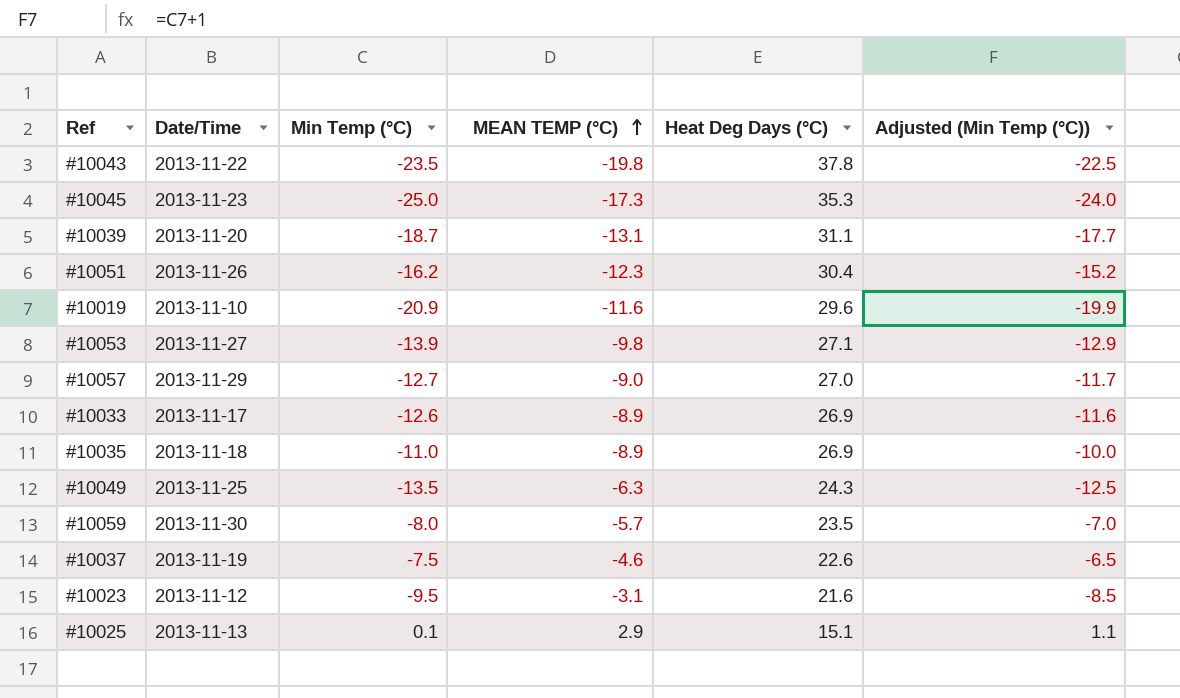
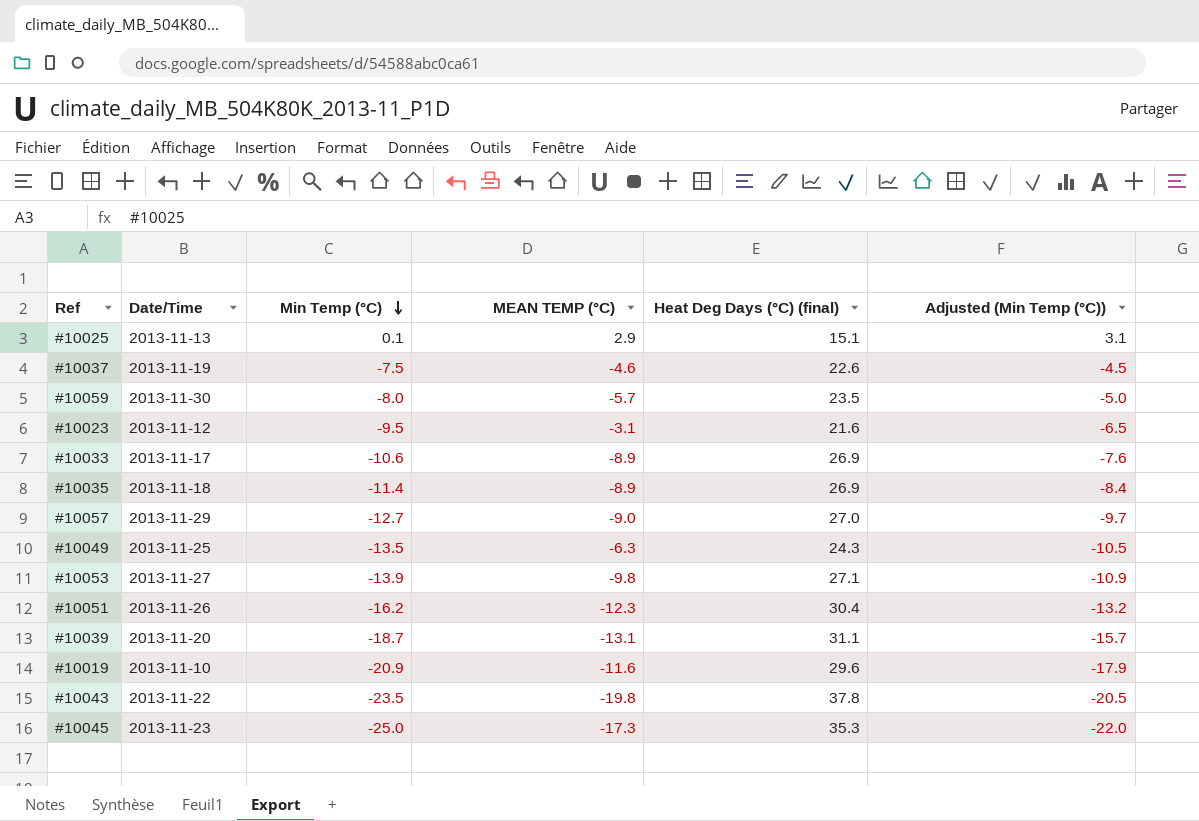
row order: MEAN TEMP (°C) ascending -> Min Temp (°C) descending
column name: Heat Deg Days (°C) -> Heat Deg Days (°C) (final)
column Adjusted (Min Temp (°C)) | formula: [Min Temp (°C)] + 1 -> [Min Temp (°C)] + 3
#10033 | Min Temp (°C): -12.6 -> -10.6
#10035 | Min Temp (°C): -11.0 -> -11.4

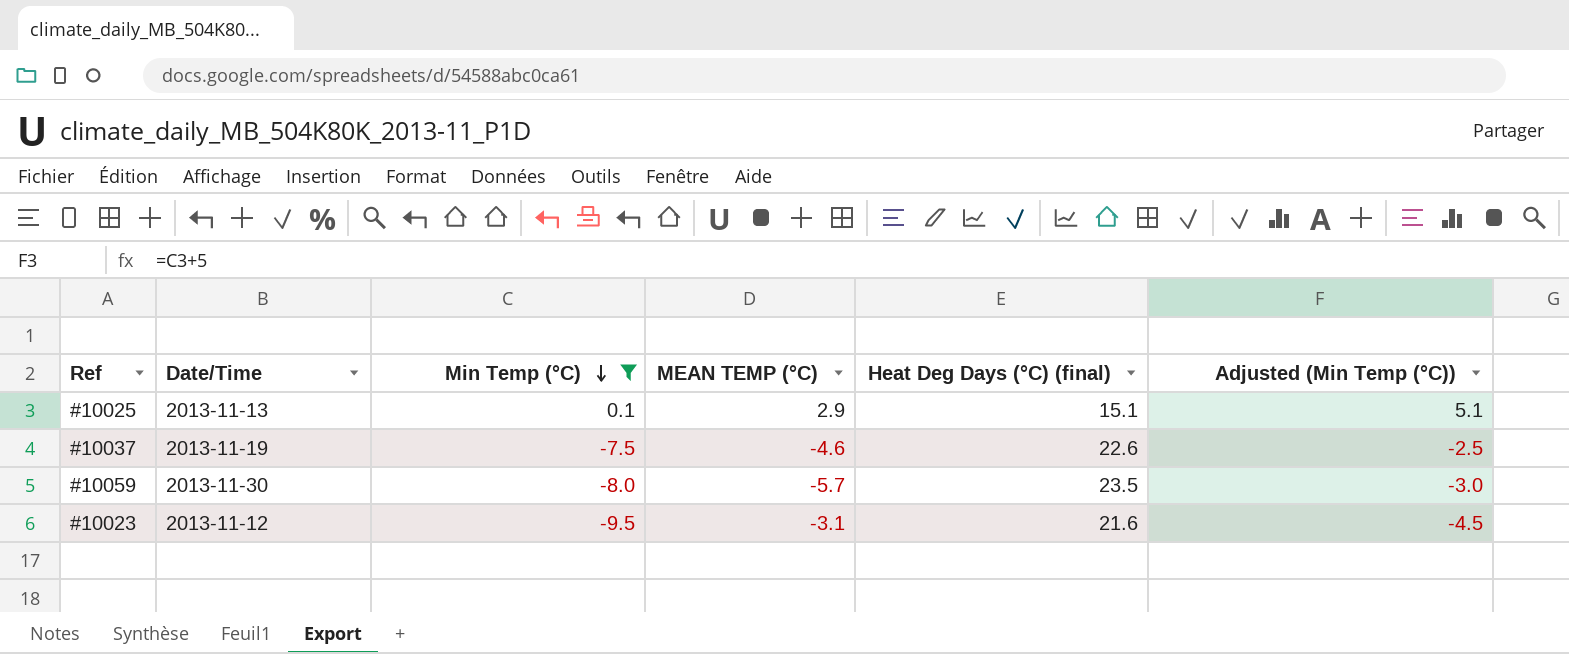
filter: none -> Min Temp (°C) >= -9.5
column Adjusted (Min Temp (°C)) | formula: [Min Temp (°C)] + 3 -> [Min Temp (°C)] + 5

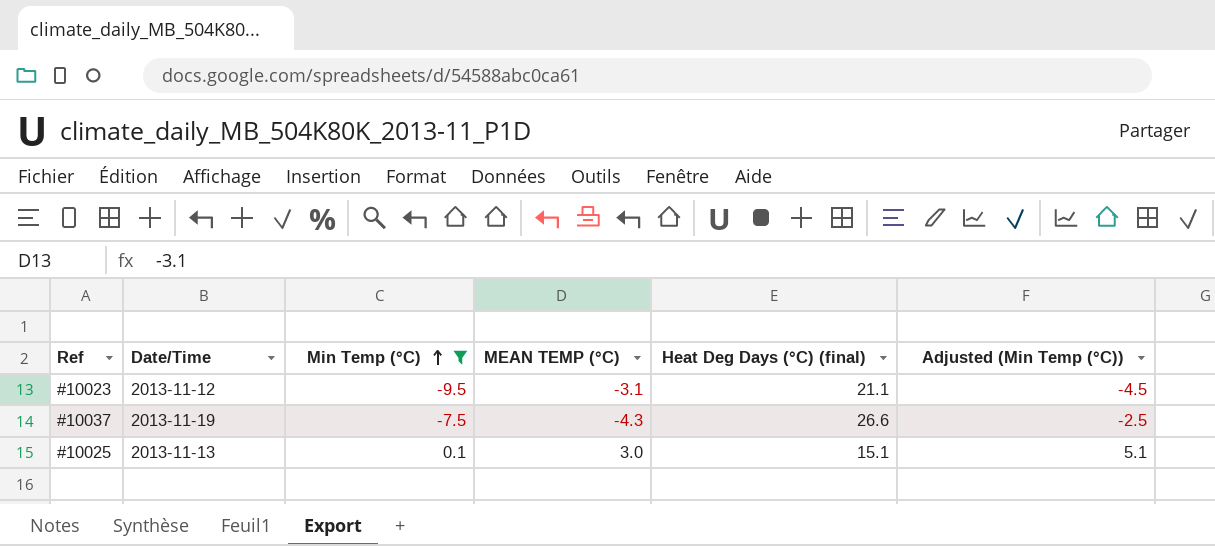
row order: Min Temp (°C) descending -> Min Temp (°C) ascending
row #10059: 2013-11-30 | -8.0 | -5.7 | 23.5 | -3.0 -> none
#10023 | Heat Deg Days (°C) (final): 21.6 -> 21.1
#10037 | MEAN TEMP (°C): -4.6 -> -4.3
#10037 | Heat Deg Days (°C) (final): 22.6 -> 26.6
#10025 | MEAN TEMP (°C): 2.9 -> 3.0

